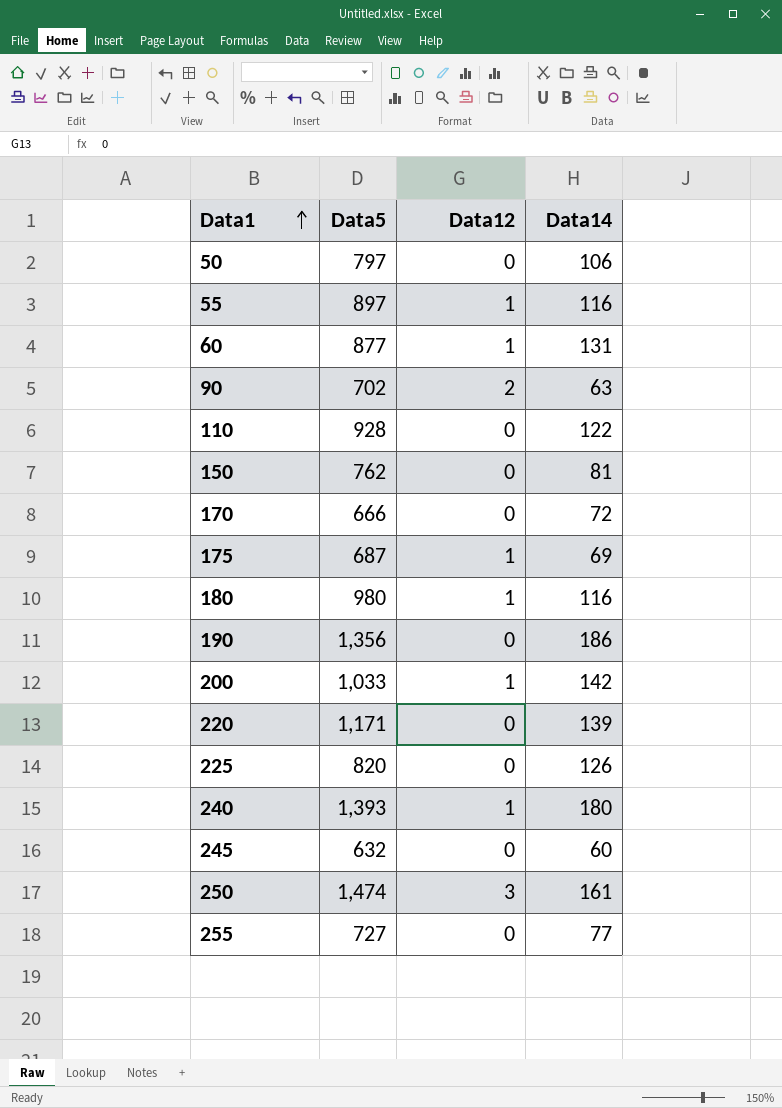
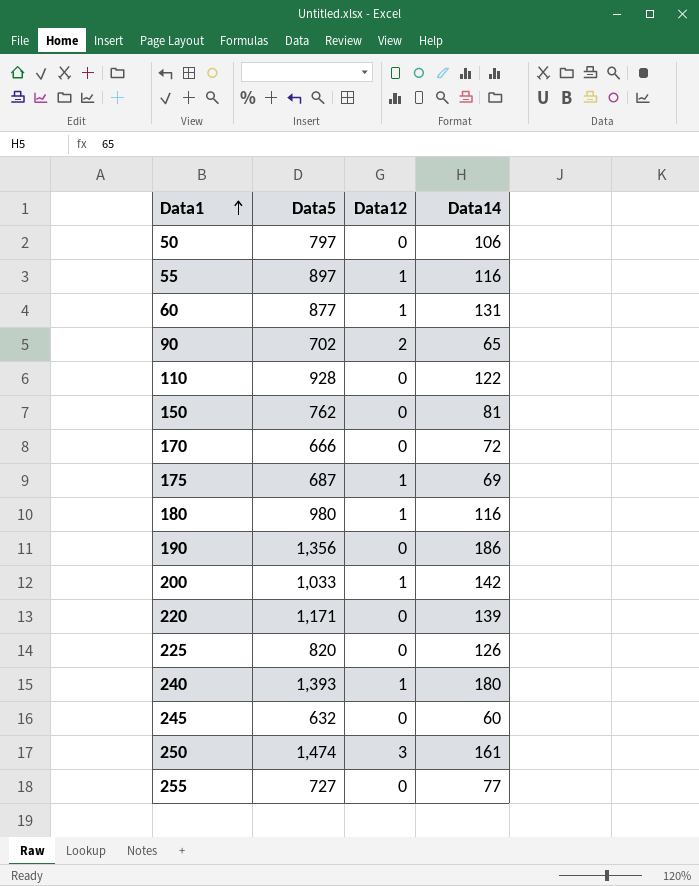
90 | Data14: 63 -> 65

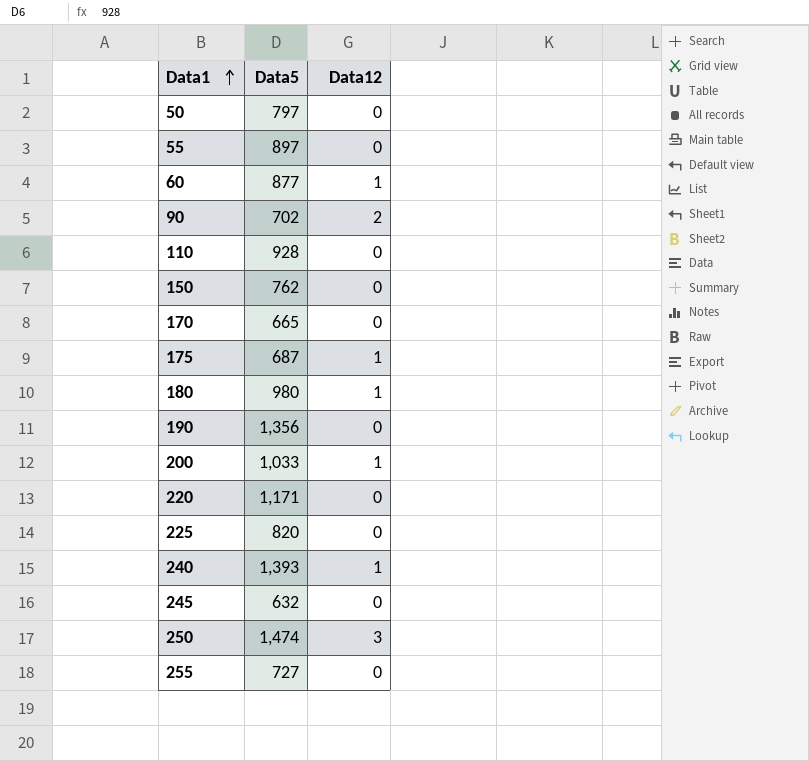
column Data14 | position: 4 -> none
55 | Data12: 1 -> 0
170 | Data5: 666 -> 665

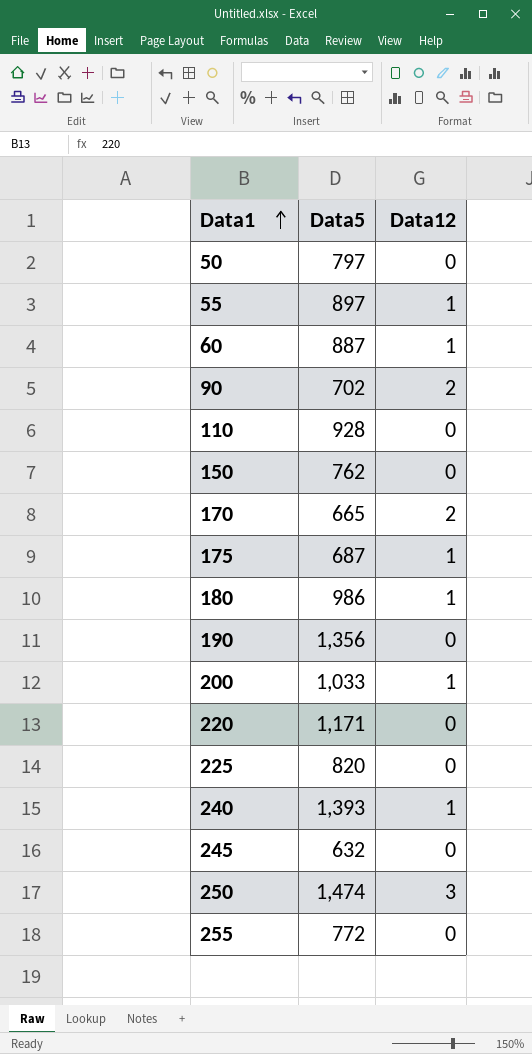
55 | Data12: 0 -> 1
60 | Data5: 877 -> 887
170 | Data12: 0 -> 2
180 | Data5: 980 -> 986
255 | Data5: 727 -> 772

